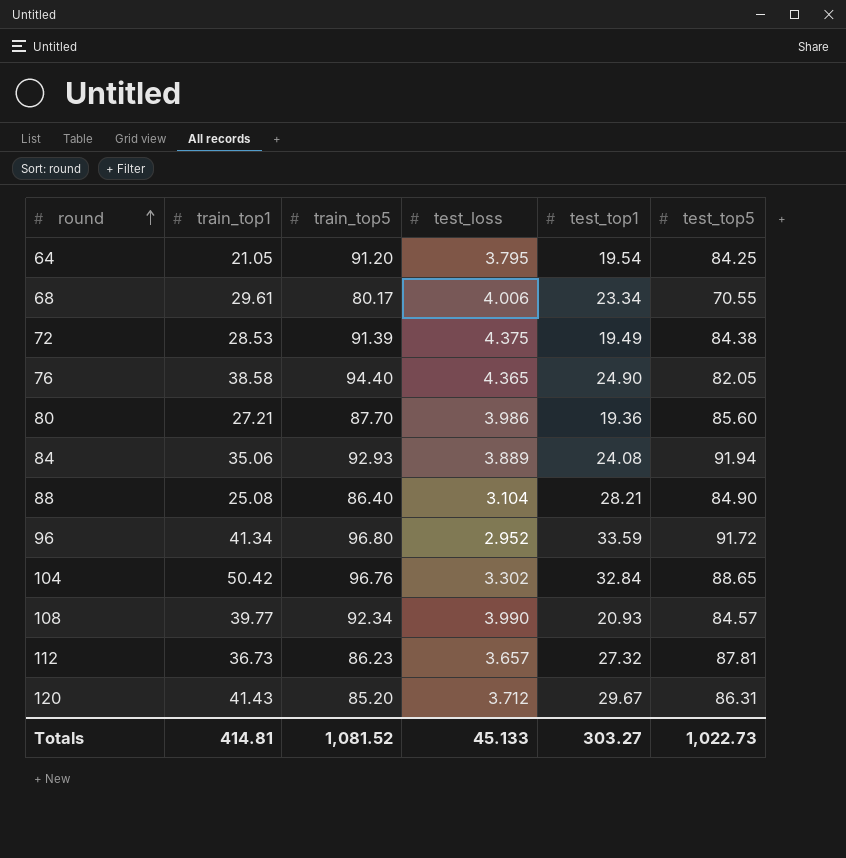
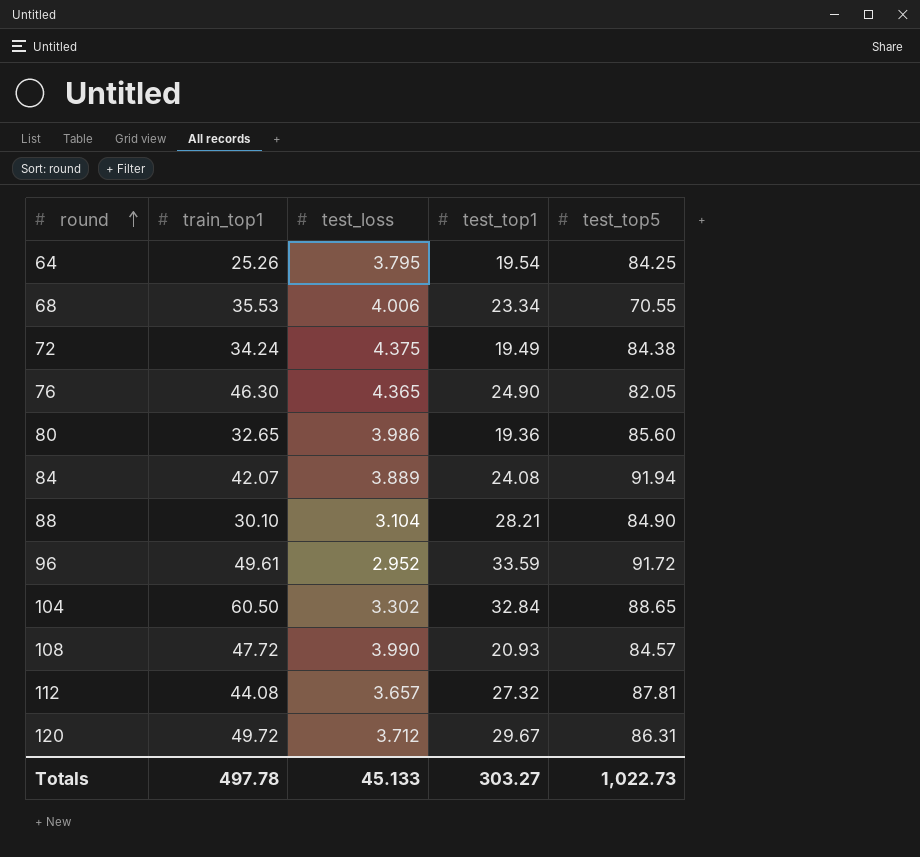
column train_top5 | position: 3 -> none
64 | train_top1: 21.05 -> 25.26
68 | train_top1: 29.61 -> 35.53
72 | train_top1: 28.53 -> 34.24
76 | train_top1: 38.58 -> 46.30
80 | train_top1: 27.21 -> 32.65
84 | train_top1: 35.06 -> 42.07
88 | train_top1: 25.08 -> 30.10
96 | train_top1: 41.34 -> 49.61
104 | train_top1: 50.42 -> 60.50
108 | train_top1: 39.77 -> 47.72
112 | train_top1: 36.73 -> 44.08
120 | train_top1: 41.43 -> 49.72
Totals | train_top1: 414.81 -> 497.78

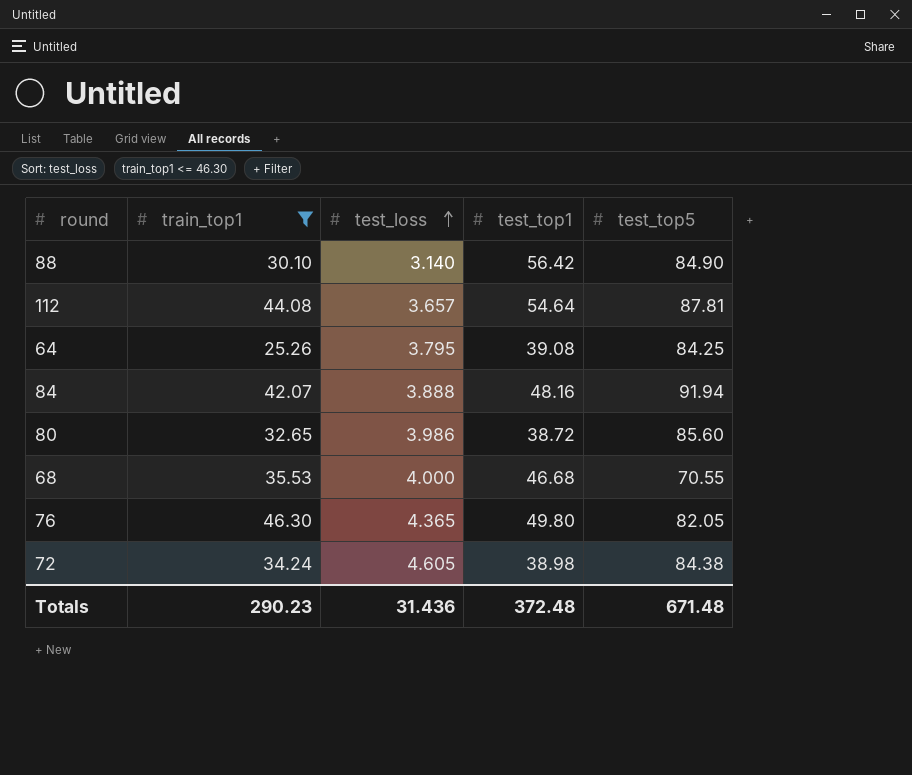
filter: none -> train_top1 <= 46.30
row order: round ascending -> test_loss ascending
88 | test_loss: 3.104 -> 3.140
88 | test_top1: 28.21 -> 56.42
112 | test_top1: 27.32 -> 54.64
64 | test_top1: 19.54 -> 39.08
84 | test_loss: 3.889 -> 3.888
84 | test_top1: 24.08 -> 48.16
80 | test_top1: 19.36 -> 38.72
68 | test_loss: 4.006 -> 4.000
68 | test_top1: 23.34 -> 46.68
76 | test_top1: 24.90 -> 49.80
72 | test_loss: 4.375 -> 4.605
72 | test_top1: 19.49 -> 38.98
Totals | train_top1: 497.78 -> 290.23
Totals | test_loss: 45.133 -> 31.436
Totals | test_top1: 303.27 -> 372.48
Totals | test_top5: 1,022.73 -> 671.48

